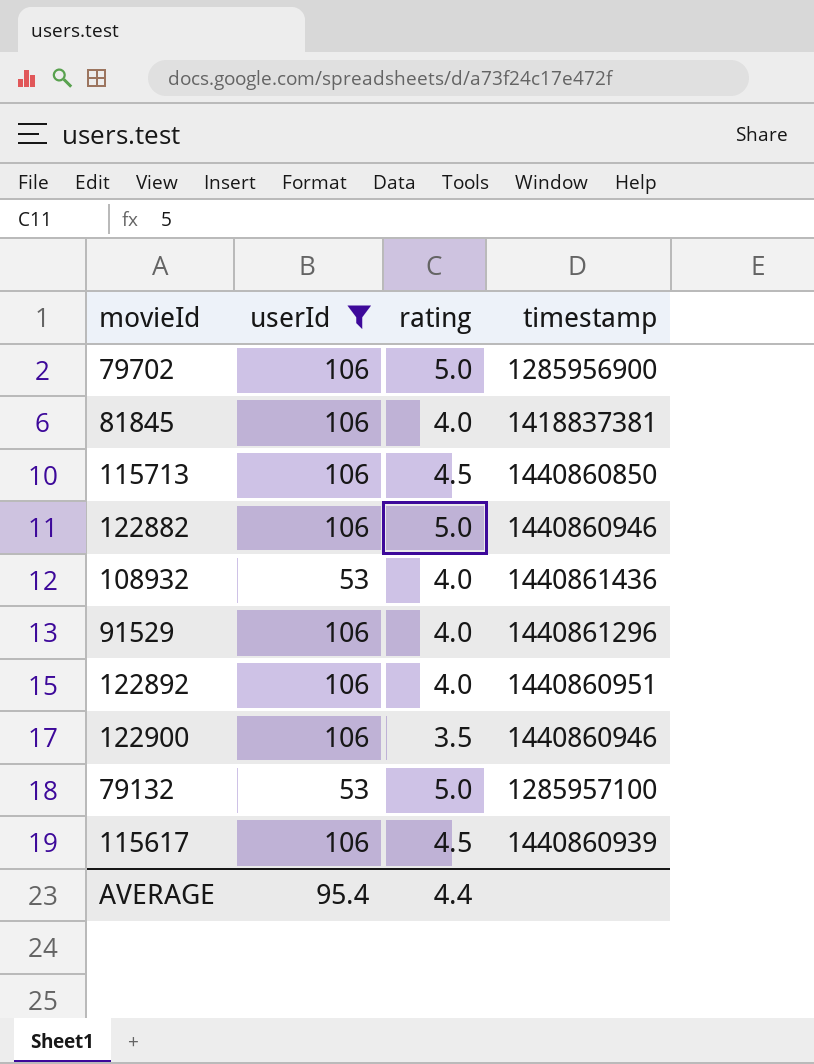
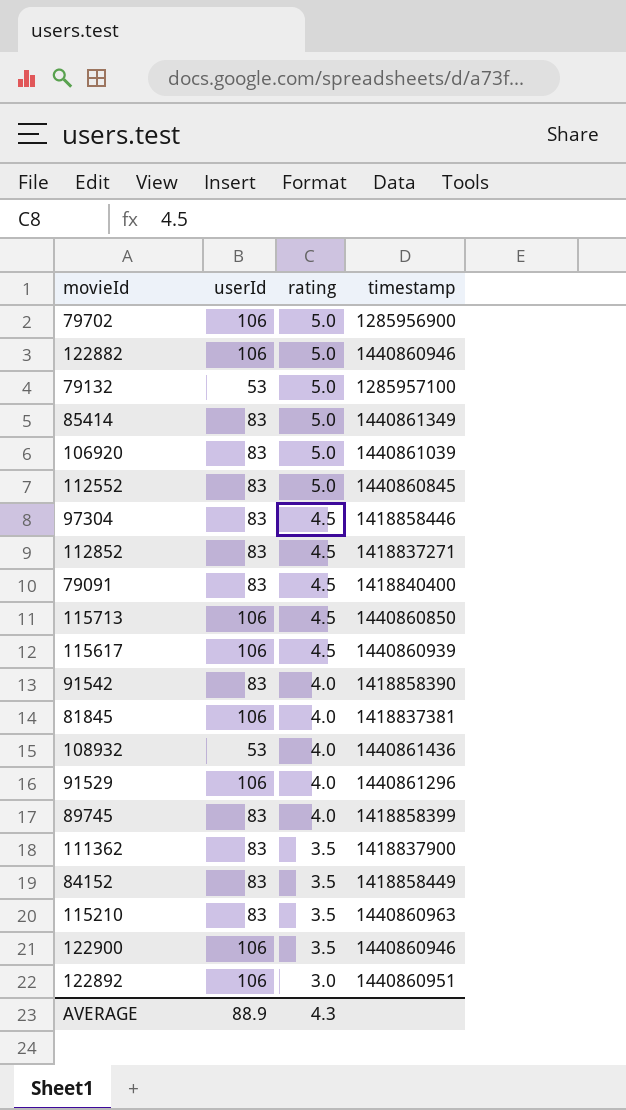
filter: userId != 83 -> none
row order: none -> rating descending
122892 | rating: 4.0 -> 3.0
AVERAGE | userId: 95.4 -> 88.9
AVERAGE | rating: 4.4 -> 4.3

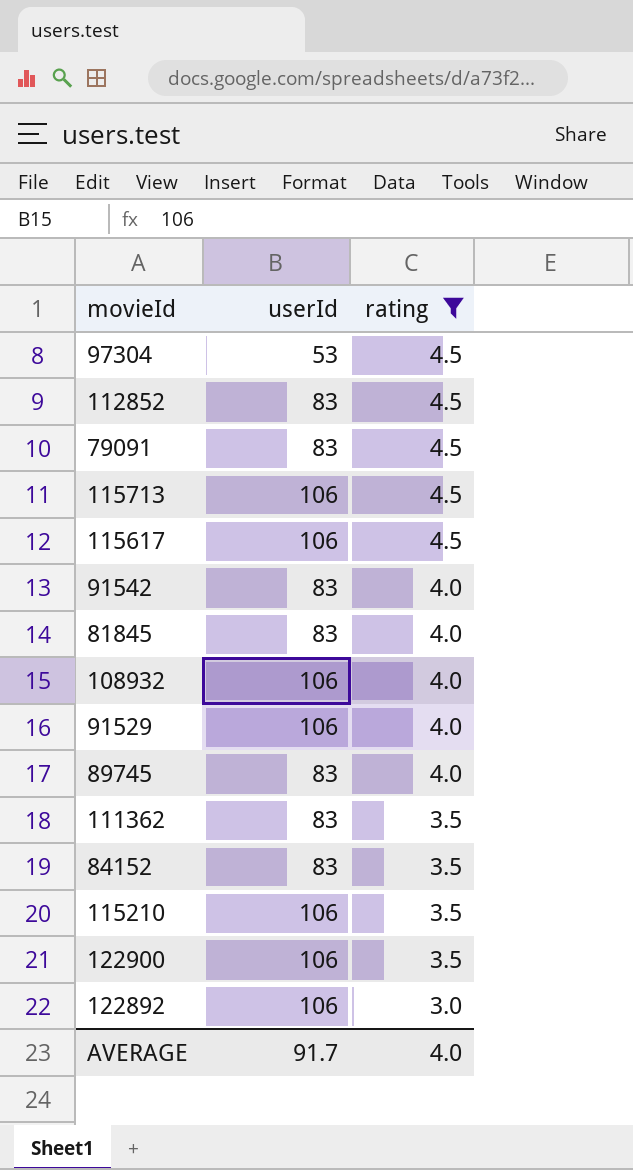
filter: none -> rating != 5.0
column timestamp | position: 4 -> none
97304 | userId: 83 -> 53
81845 | userId: 106 -> 83
108932 | userId: 53 -> 106
115210 | userId: 83 -> 106
AVERAGE | userId: 88.9 -> 91.7
AVERAGE | rating: 4.3 -> 4.0

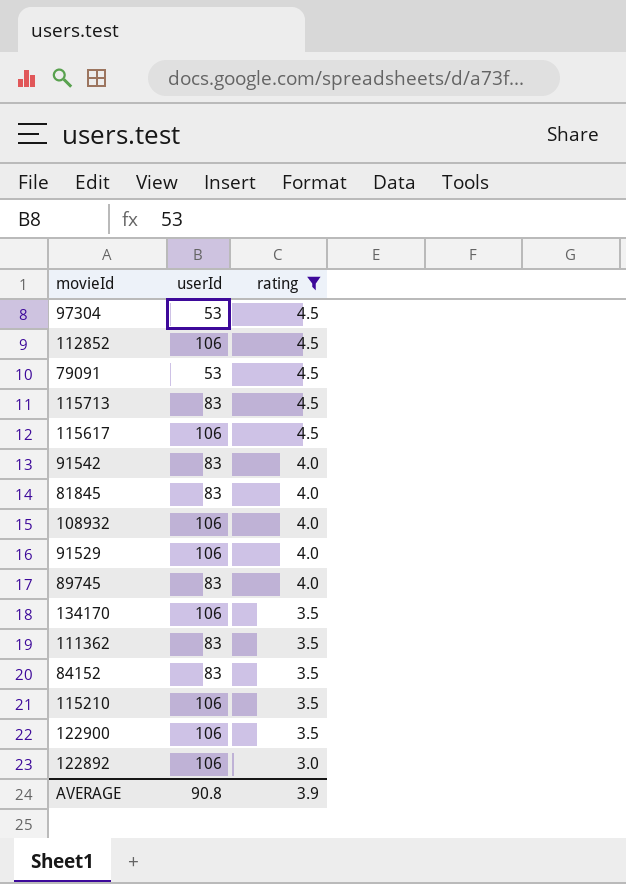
112852 | userId: 83 -> 106
79091 | userId: 83 -> 53
115713 | userId: 106 -> 83
row 134170: none -> 106 | 3.5
AVERAGE | userId: 91.7 -> 90.8
AVERAGE | rating: 4.0 -> 3.9

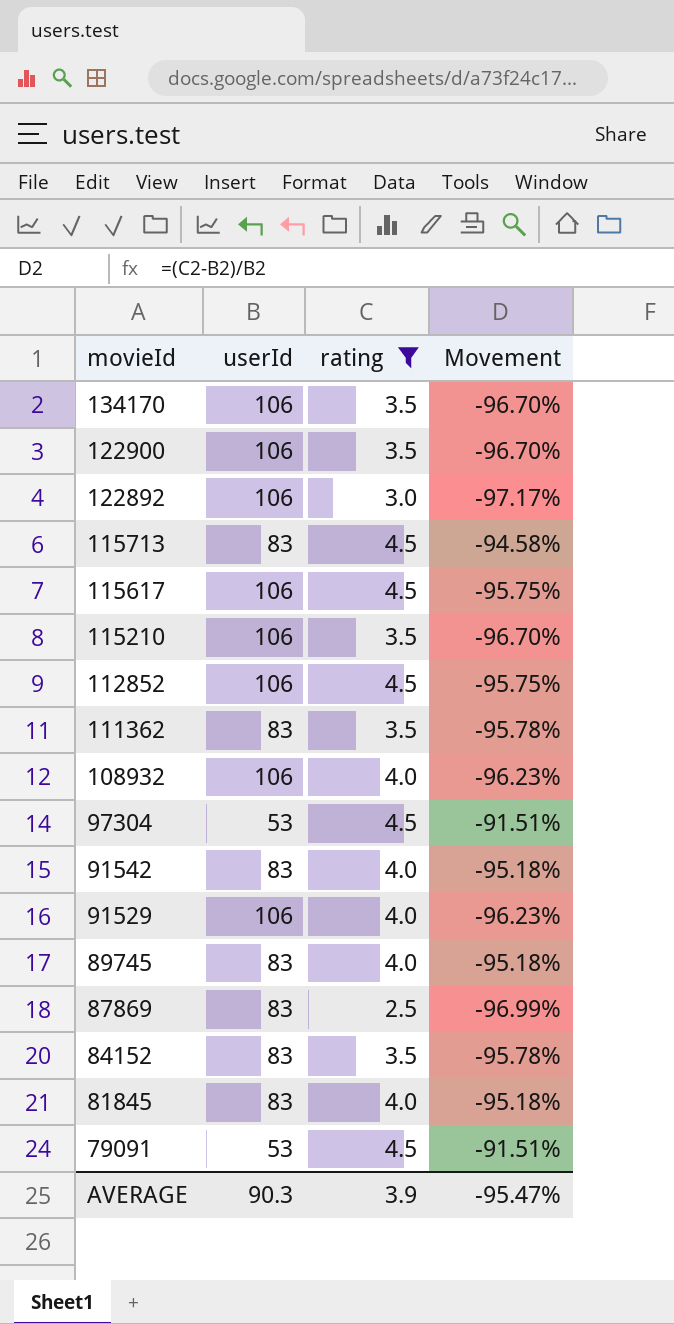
row order: rating descending -> movieId descending
column Movement | formula: none -> ([rating] - [userId]) / [userId]
row 87869: none -> 83 | 2.5 | -96.99%
AVERAGE | userId: 90.8 -> 90.3

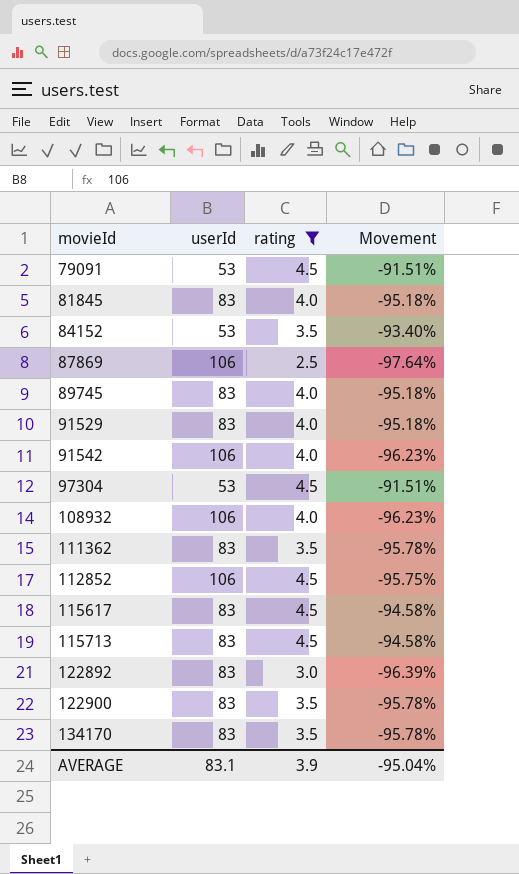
row order: movieId descending -> movieId ascending
row 115210: 106 | 3.5 | -96.70% -> none
84152 | userId: 83 -> 53
84152 | Movement: -95.78% -> -93.40%
87869 | userId: 83 -> 106
87869 | Movement: -96.99% -> -97.64%
91529 | userId: 106 -> 83
91529 | Movement: -96.23% -> -95.18%
91542 | userId: 83 -> 106
91542 | Movement: -95.18% -> -96.23%
115617 | userId: 106 -> 83
115617 | Movement: -95.75% -> -94.58%
122892 | userId: 106 -> 83
122892 | Movement: -97.17% -> -96.39%
122900 | userId: 106 -> 83
122900 | Movement: -96.70% -> -95.78%
134170 | userId: 106 -> 83
134170 | Movement: -96.70% -> -95.78%
AVERAGE | userId: 90.3 -> 83.1
AVERAGE | Movement: -95.47% -> -95.04%

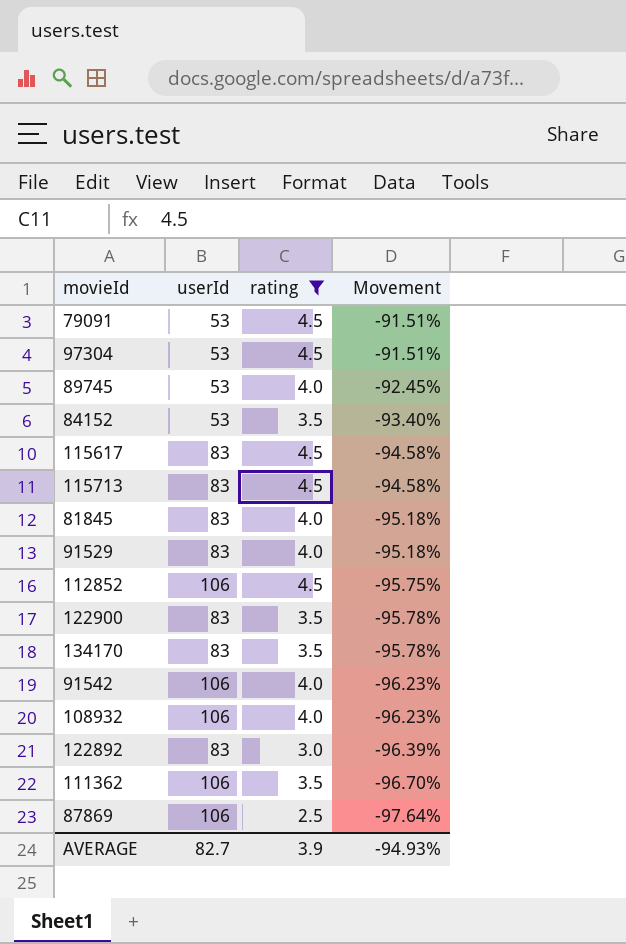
row order: movieId ascending -> Movement descending
89745 | userId: 83 -> 53
89745 | Movement: -95.18% -> -92.45%
111362 | userId: 83 -> 106
111362 | Movement: -95.78% -> -96.70%
AVERAGE | userId: 83.1 -> 82.7
AVERAGE | Movement: -95.04% -> -94.93%

